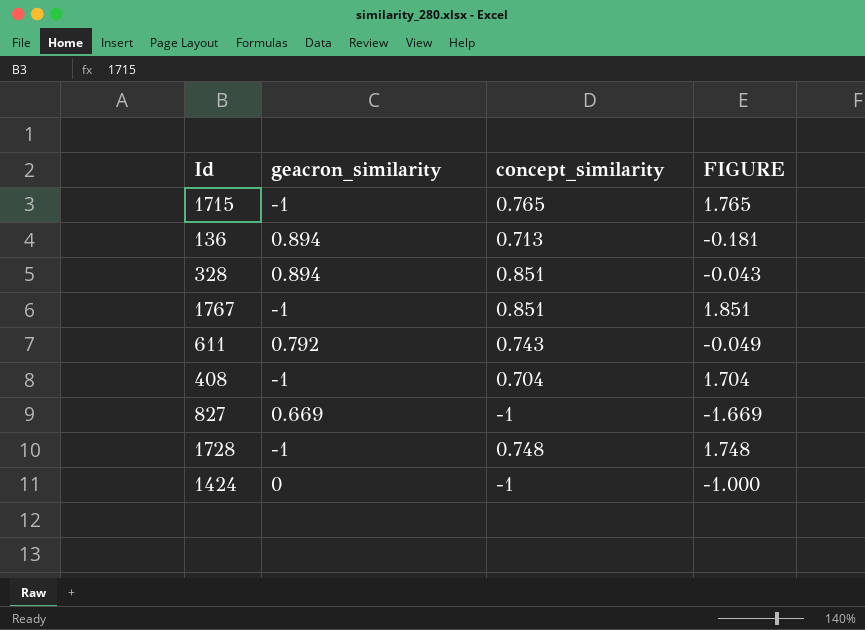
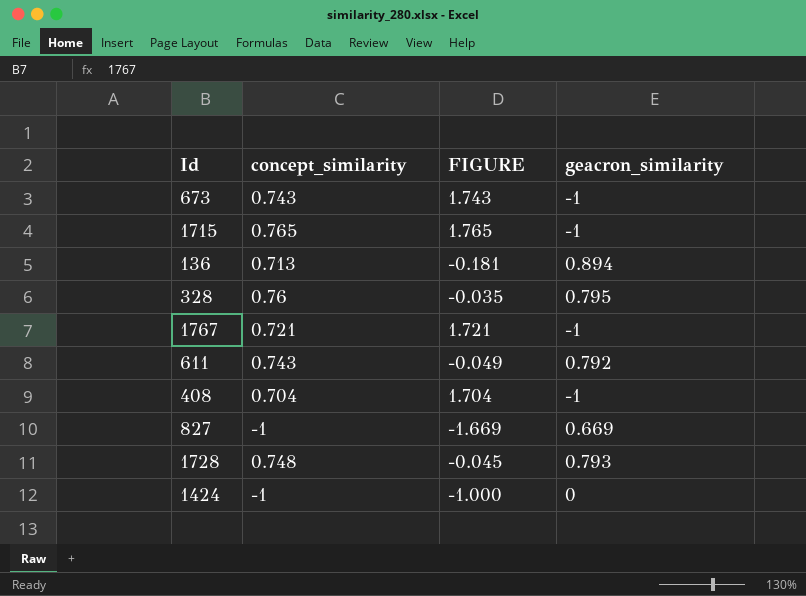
column geacron_similarity | position: 2 -> 4
row 673: none -> 0.743 | 1.743 | -1
328 | concept_similarity: 0.851 -> 0.76
328 | FIGURE: -0.043 -> -0.035
328 | geacron_similarity: 0.894 -> 0.795
1767 | concept_similarity: 0.851 -> 0.721
1767 | FIGURE: 1.851 -> 1.721
1728 | FIGURE: 1.748 -> -0.045
1728 | geacron_similarity: -1 -> 0.793

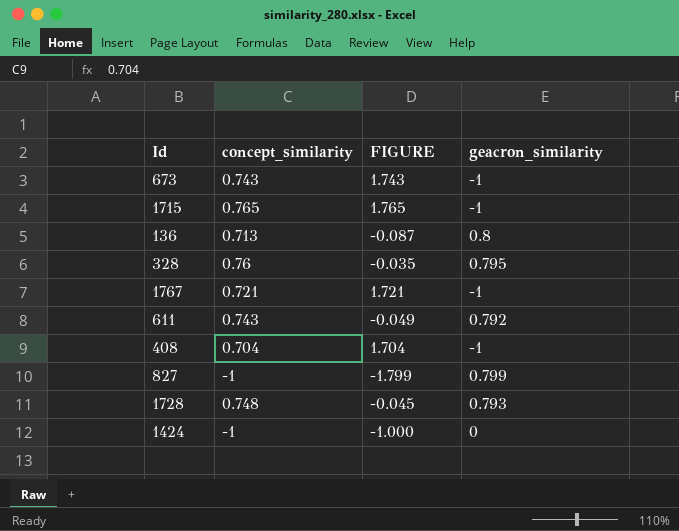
136 | FIGURE: -0.181 -> -0.087
136 | geacron_similarity: 0.894 -> 0.8
827 | FIGURE: -1.669 -> -1.799
827 | geacron_similarity: 0.669 -> 0.799

